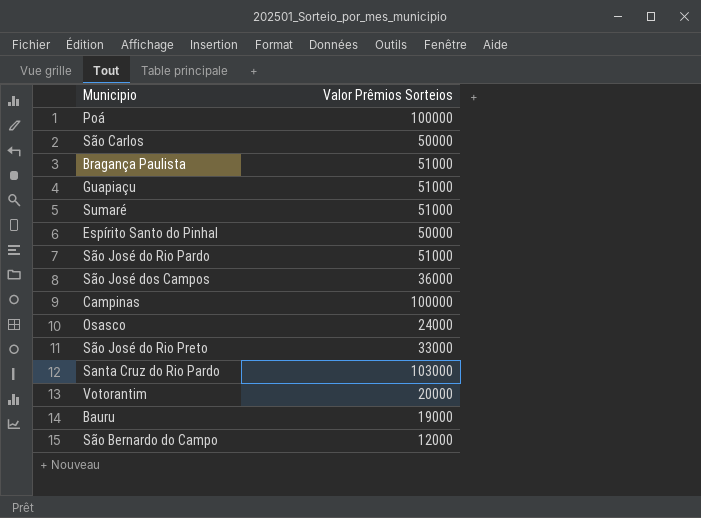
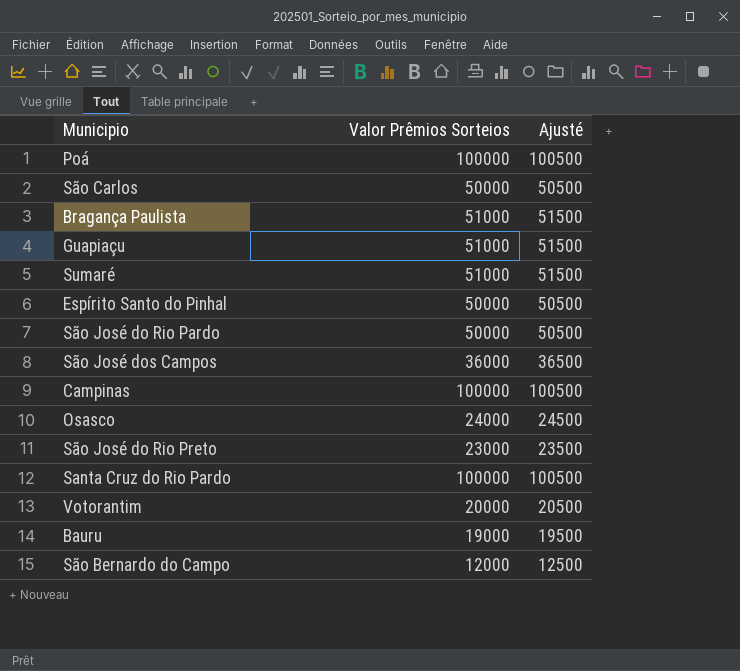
column Ajusté | formula: none -> [Valor Prêmios Sorteios] + 500
São José do Rio Pardo | Valor Prêmios Sorteios: 51000 -> 50000
São José do Rio Preto | Valor Prêmios Sorteios: 33000 -> 23000
Santa Cruz do Rio Pardo | Valor Prêmios Sorteios: 103000 -> 100000

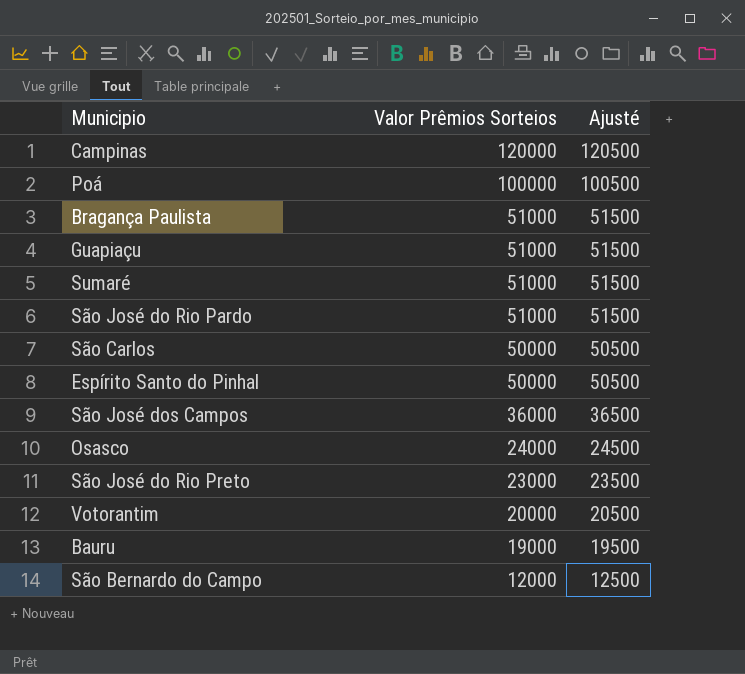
row order: none -> Valor Prêmios Sorteios descending
row Santa Cruz do Rio Pardo: 100000 | 100500 -> none
Campinas | Valor Prêmios Sorteios: 100000 -> 120000
Campinas | Ajusté: 100500 -> 120500
São José do Rio Pardo | Valor Prêmios Sorteios: 50000 -> 51000
São José do Rio Pardo | Ajusté: 50500 -> 51500

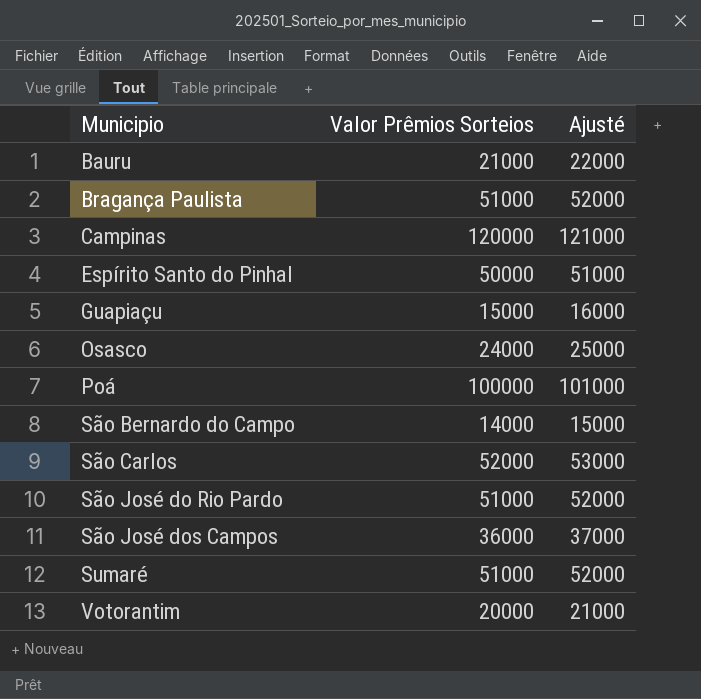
row order: Valor Prêmios Sorteios descending -> Municipio ascending
column Ajusté | formula: [Valor Prêmios Sorteios] + 500 -> [Valor Prêmios Sorteios] + 1000
row São José do Rio Preto: 23000 | 23500 -> none
Bauru | Valor Prêmios Sorteios: 19000 -> 21000
Guapiaçu | Valor Prêmios Sorteios: 51000 -> 15000
São Bernardo do Campo | Valor Prêmios Sorteios: 12000 -> 14000
São Carlos | Valor Prêmios Sorteios: 50000 -> 52000

